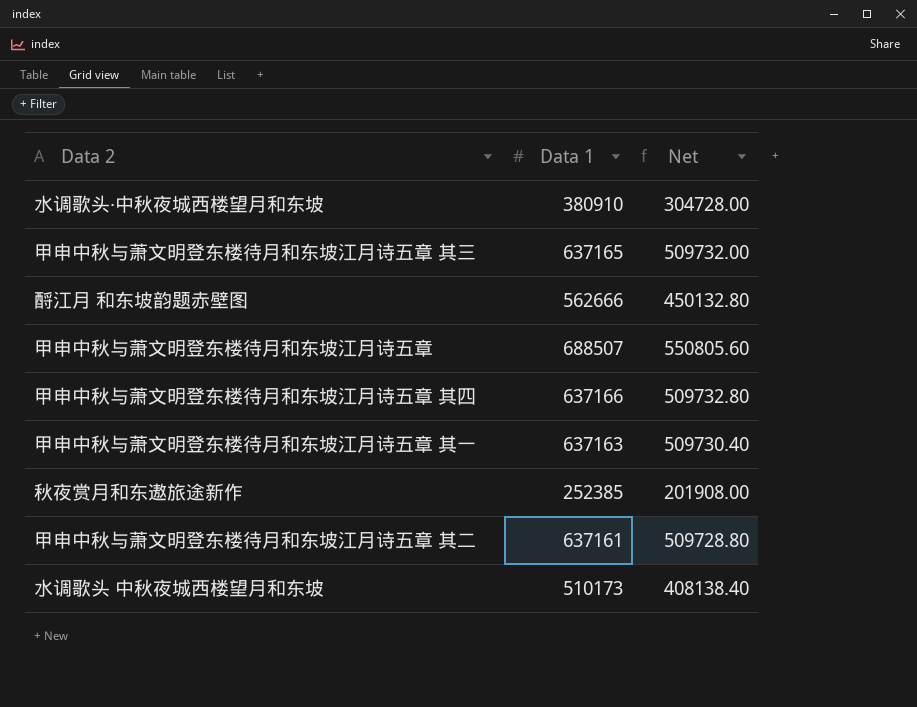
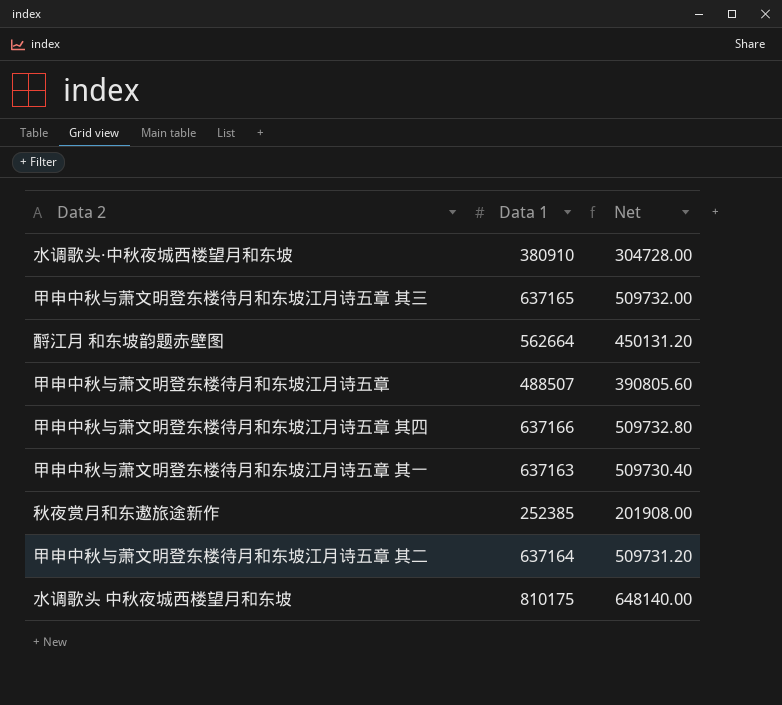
酹江月 和东坡韵题赤壁图 | Data 1: 562666 -> 562664
酹江月 和东坡韵题赤壁图 | Net: 450132.80 -> 450131.20
甲申中秋与萧文明登东楼待月和东坡江月诗五章 | Data 1: 688507 -> 488507
甲申中秋与萧文明登东楼待月和东坡江月诗五章 | Net: 550805.60 -> 390805.60
甲申中秋与萧文明登东楼待月和东坡江月诗五章 其二 | Data 1: 637161 -> 637164
甲申中秋与萧文明登东楼待月和东坡江月诗五章 其二 | Net: 509728.80 -> 509731.20
水调歌头 中秋夜城西楼望月和东坡 | Data 1: 510173 -> 810175
水调歌头 中秋夜城西楼望月和东坡 | Net: 408138.40 -> 648140.00

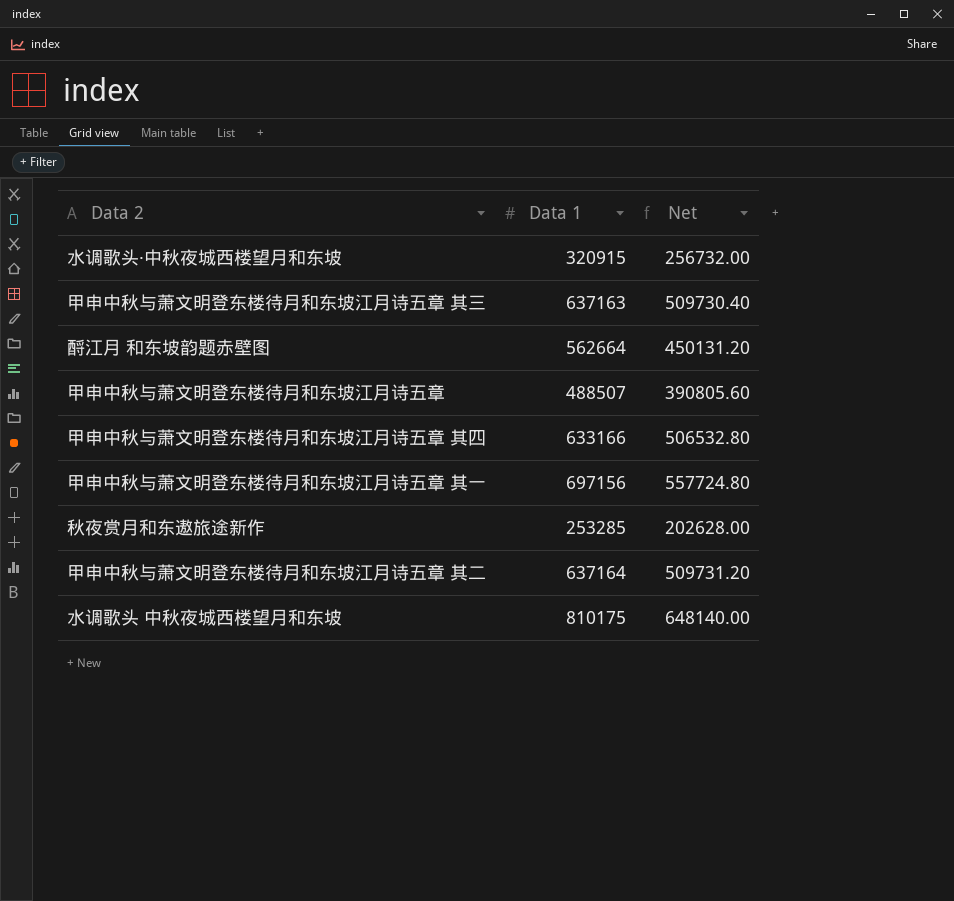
水调歌头·中秋夜城西楼望月和东坡 | Data 1: 380910 -> 320915
水调歌头·中秋夜城西楼望月和东坡 | Net: 304728.00 -> 256732.00
甲申中秋与萧文明登东楼待月和东坡江月诗五章 其三 | Data 1: 637165 -> 637163
甲申中秋与萧文明登东楼待月和东坡江月诗五章 其三 | Net: 509732.00 -> 509730.40
甲申中秋与萧文明登东楼待月和东坡江月诗五章 其四 | Data 1: 637166 -> 633166
甲申中秋与萧文明登东楼待月和东坡江月诗五章 其四 | Net: 509732.80 -> 506532.80
甲申中秋与萧文明登东楼待月和东坡江月诗五章 其一 | Data 1: 637163 -> 697156
甲申中秋与萧文明登东楼待月和东坡江月诗五章 其一 | Net: 509730.40 -> 557724.80
秋夜赏月和东遨旅途新作 | Data 1: 252385 -> 253285
秋夜赏月和东遨旅途新作 | Net: 201908.00 -> 202628.00

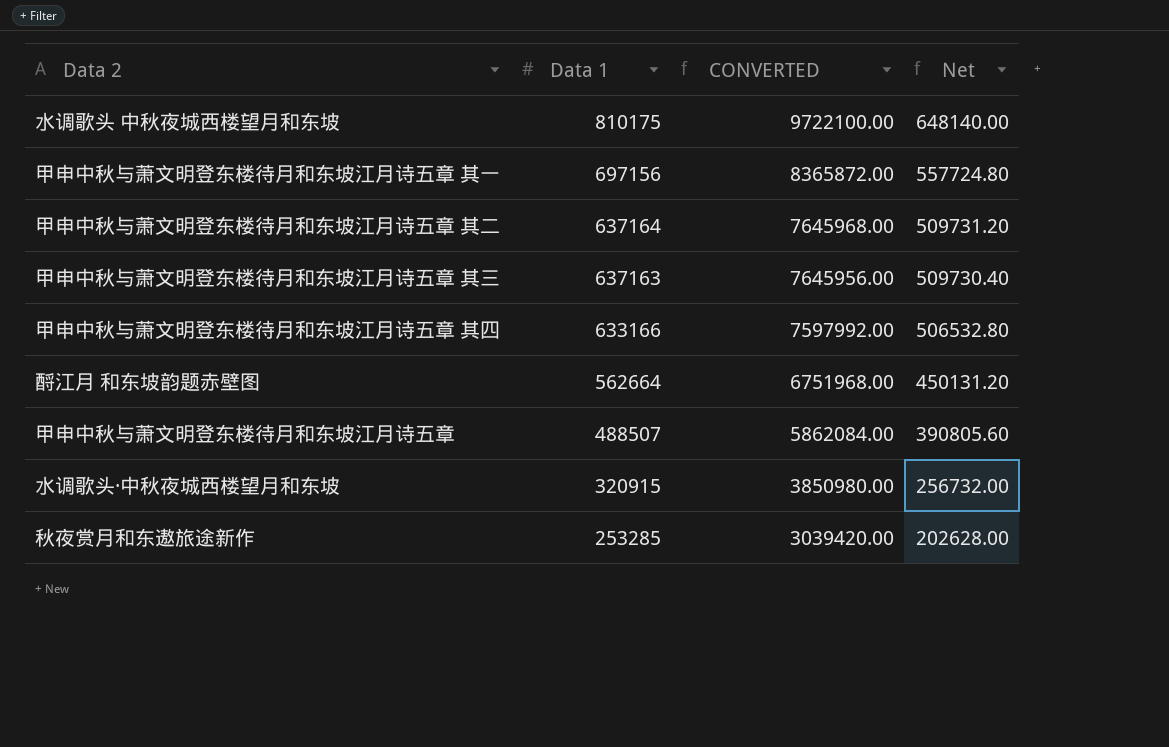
row order: none -> Data 1 descending
column CONVERTED | formula: none -> [Data 1] * 12

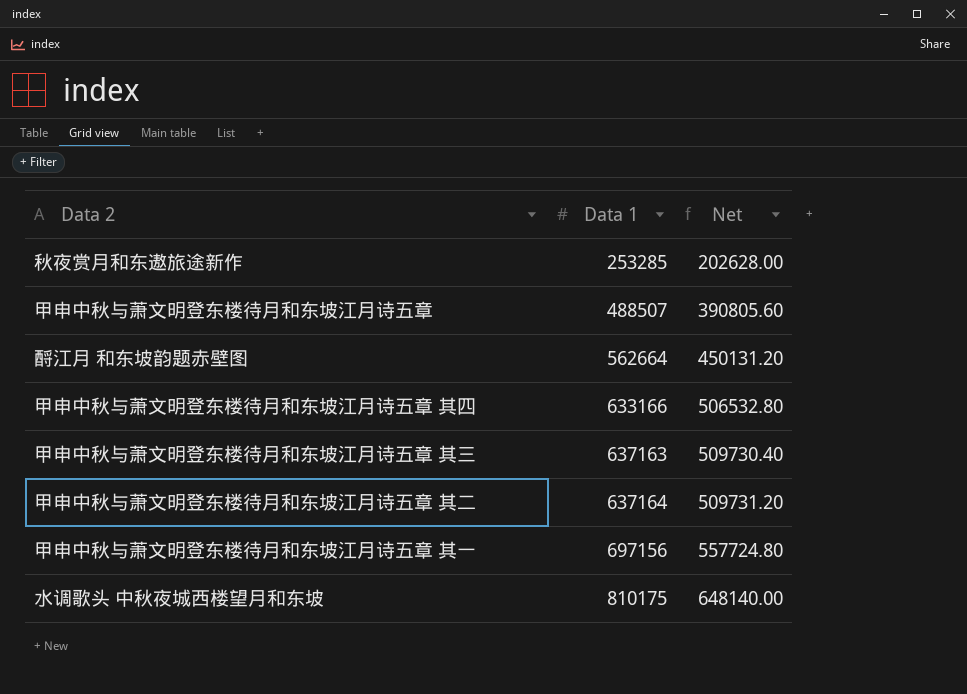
row order: Data 1 descending -> Data 1 ascending
column CONVERTED | formula: [Data 1] * 12 -> none
row 水调歌头·中秋夜城西楼望月和东坡: 320915 | 3850980.00 | 256732.00 -> none

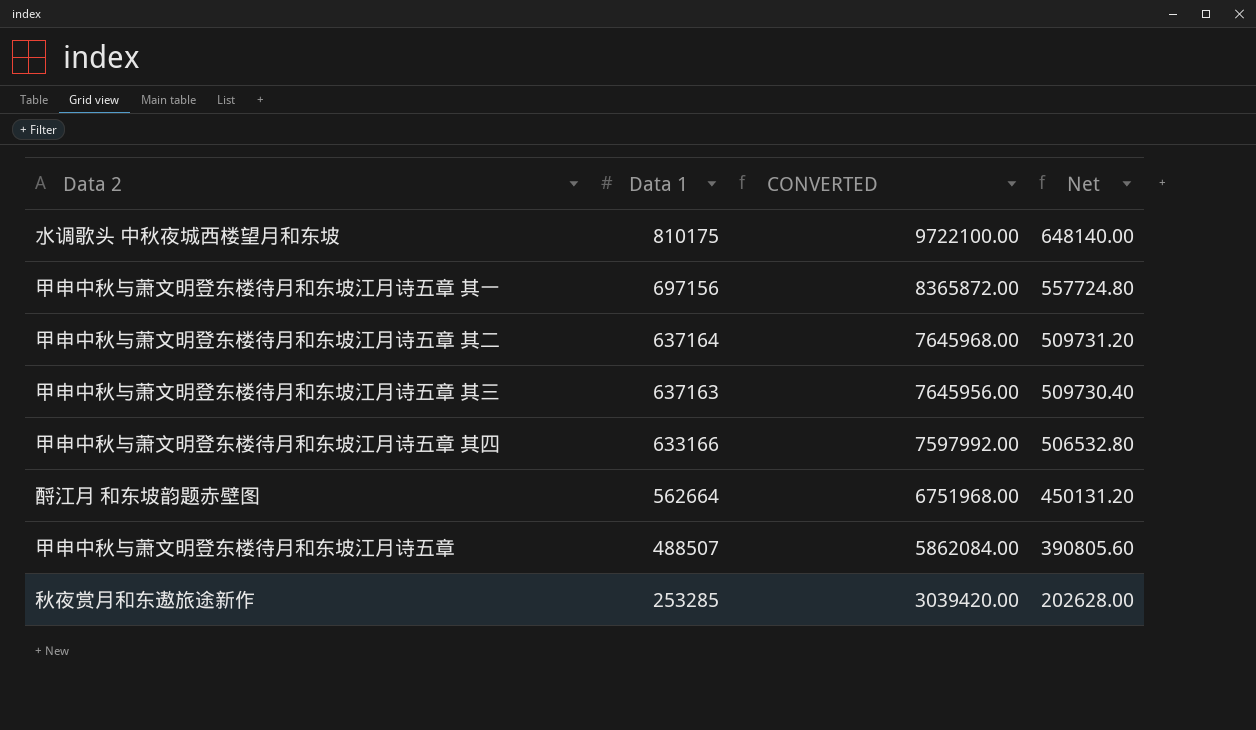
row order: Data 1 ascending -> Data 1 descending
column CONVERTED | formula: none -> [Data 1] * 12

